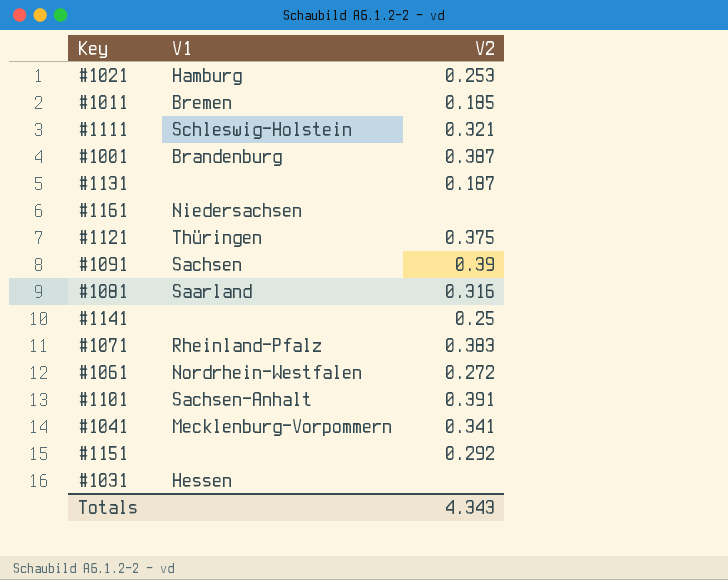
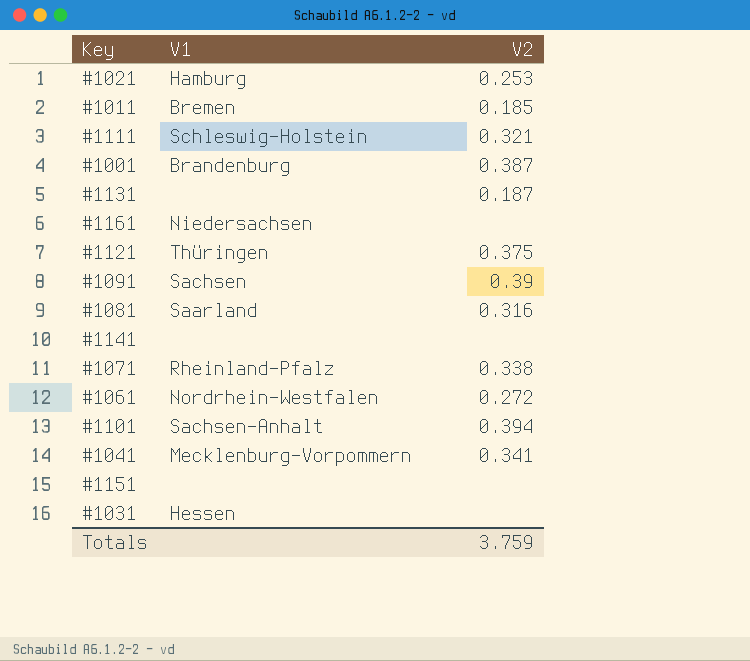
#1141 | V2: 0.25 -> none
#1071 | V2: 0.383 -> 0.338
#1101 | V2: 0.391 -> 0.394
#1151 | V2: 0.292 -> none
Totals | V2: 4.343 -> 3.759

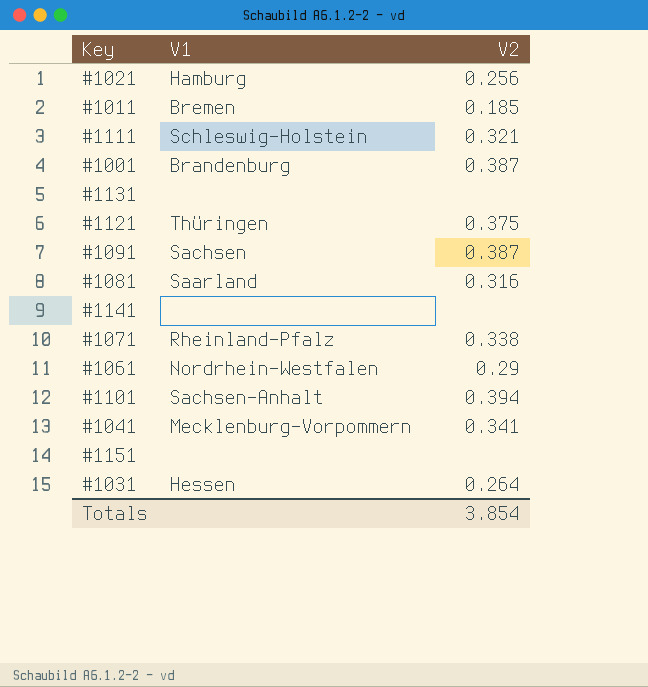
row #1161: Niedersachsen | none -> none
#1021 | V2: 0.253 -> 0.256
#1131 | V2: 0.187 -> none
#1091 | V2: 0.39 -> 0.387
#1061 | V2: 0.272 -> 0.29
#1031 | V2: none -> 0.264
Totals | V2: 3.759 -> 3.854

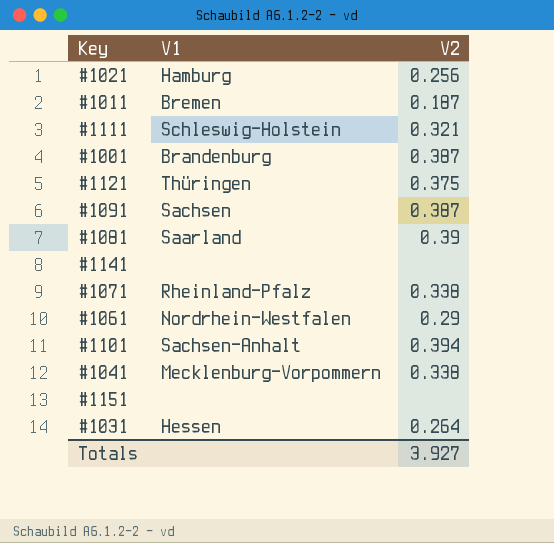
row #1131: none | none -> none
#1011 | V2: 0.185 -> 0.187
#1081 | V2: 0.316 -> 0.39
#1041 | V2: 0.341 -> 0.338
Totals | V2: 3.854 -> 3.927

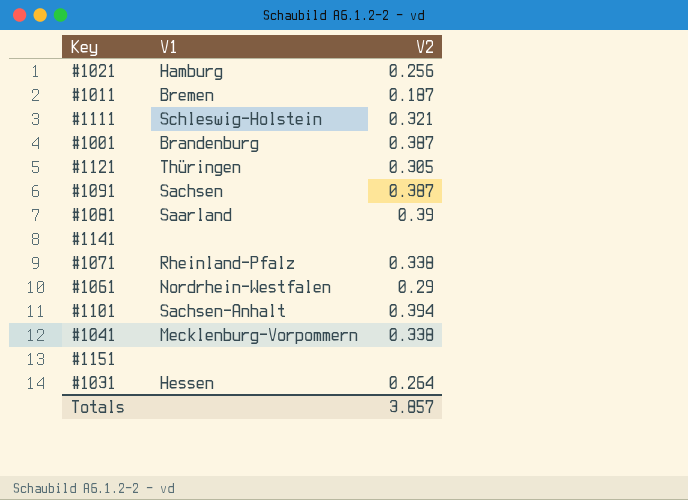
#1121 | V2: 0.375 -> 0.305
Totals | V2: 3.927 -> 3.857

